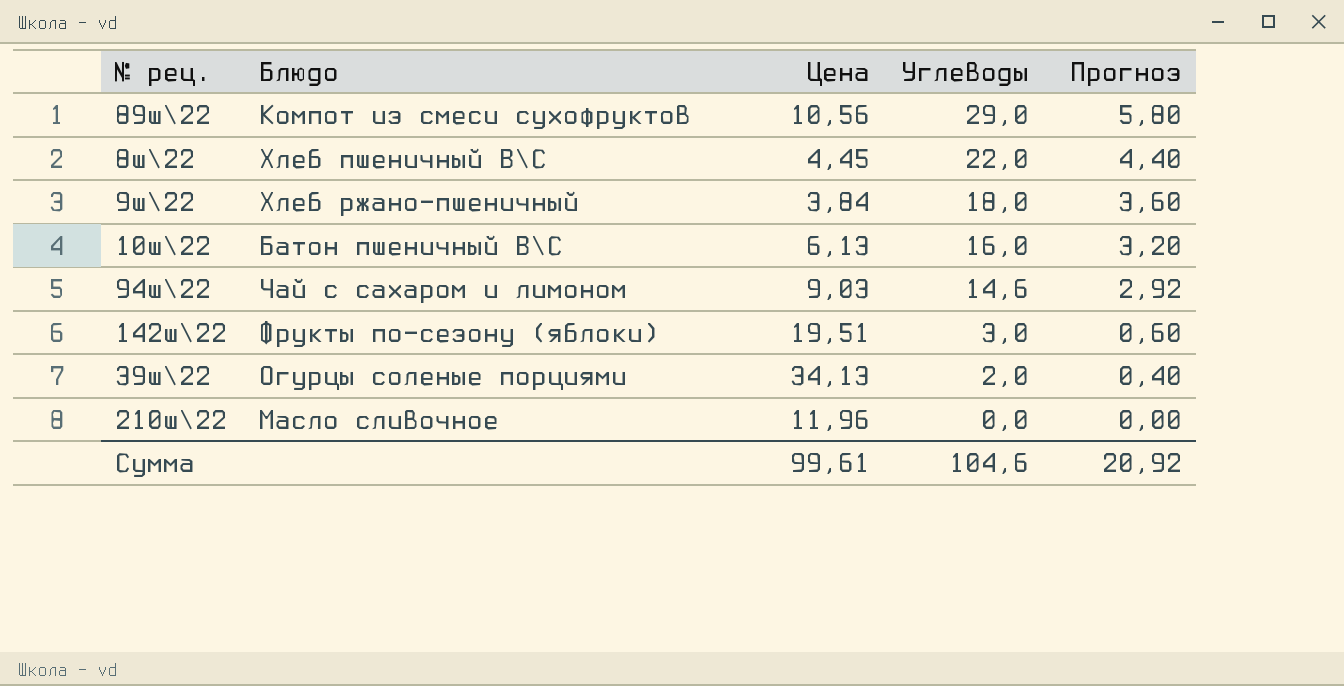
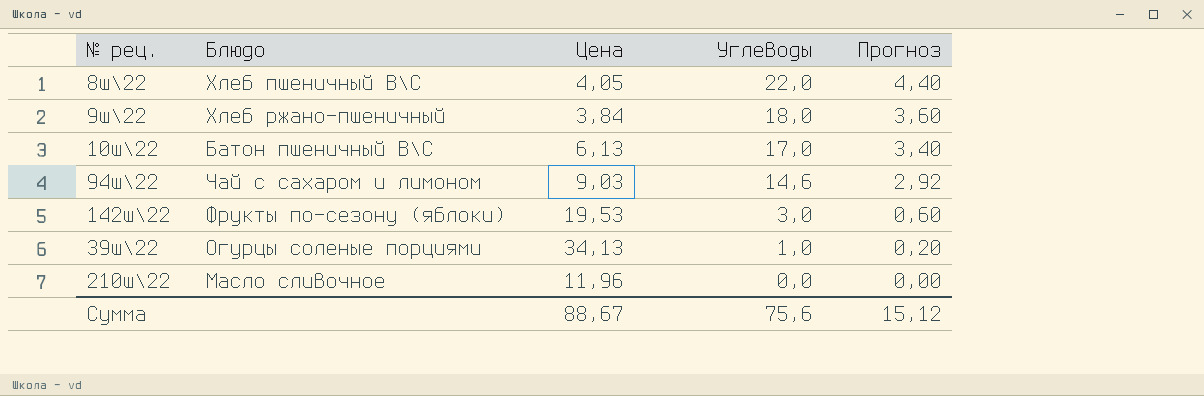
row 89ш\22: Компот из смеси сухофруктов | 10,56 | 29,0 | 5,80 -> none
8ш\22 | Цена: 4,45 -> 4,05
10ш\22 | Углеводы: 16,0 -> 17,0
10ш\22 | Прогноз: 3,20 -> 3,40
142ш\22 | Цена: 19,51 -> 19,53
39ш\22 | Углеводы: 2,0 -> 1,0
39ш\22 | Прогноз: 0,40 -> 0,20
Сумма | Цена: 99,61 -> 88,67
Сумма | Углеводы: 104,6 -> 75,6
Сумма | Прогноз: 20,92 -> 15,12

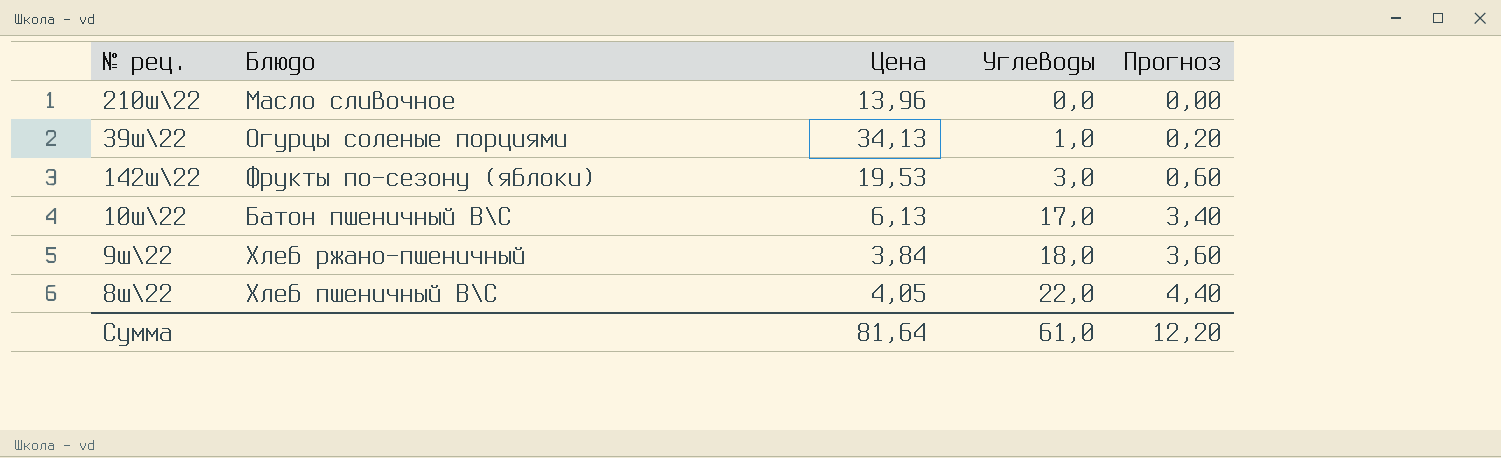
row order: Углеводы descending -> Углеводы ascending
row 94ш\22: Чай с сахаром и лимоном | 9,03 | 14,6 | 2,92 -> none
210ш\22 | Цена: 11,96 -> 13,96
Сумма | Цена: 88,67 -> 81,64
Сумма | Углеводы: 75,6 -> 61,0
Сумма | Прогноз: 15,12 -> 12,20

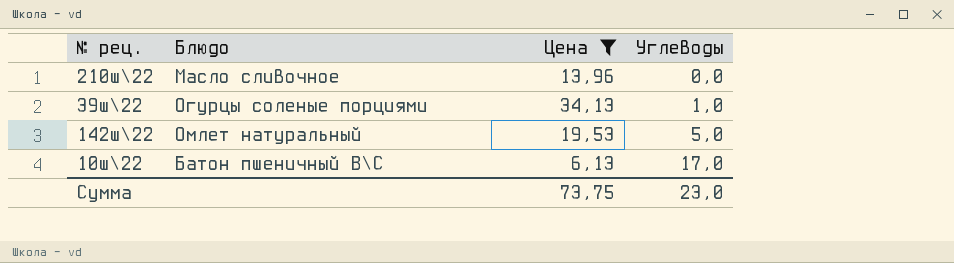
filter: none -> Цена >= 6,13
column Прогноз | formula: [Углеводы] * 0,2 -> none
142ш\22 | Блюдо: Фрукты по-сезону (яблоки) -> Омлет натуральный
142ш\22 | Углеводы: 3,0 -> 5,0
Сумма | Цена: 81,64 -> 73,75
Сумма | Углеводы: 61,0 -> 23,0

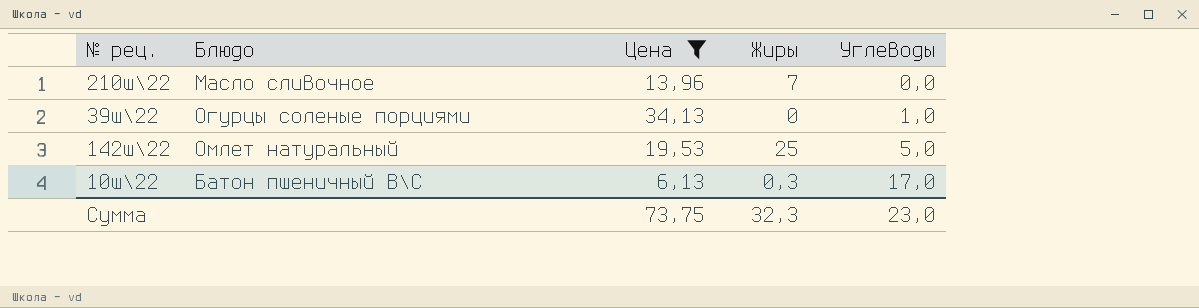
column Жиры | position: none -> 4

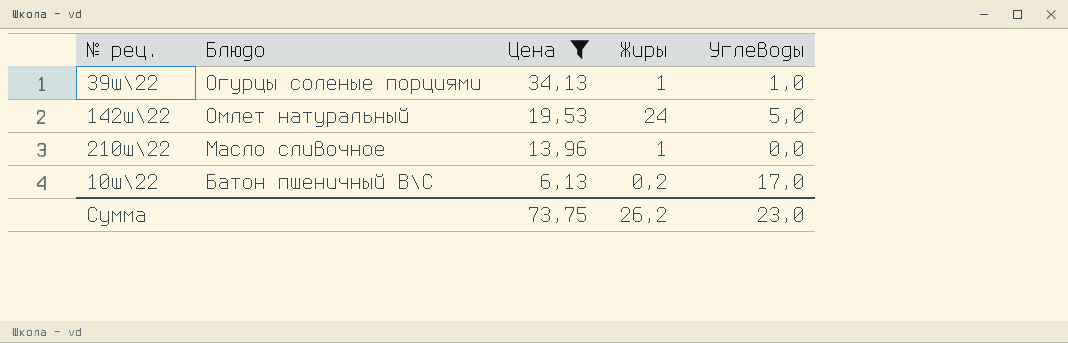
row order: Углеводы ascending -> Цена descending
39ш\22 | Жиры: 0 -> 1
142ш\22 | Жиры: 25 -> 24
210ш\22 | Жиры: 7 -> 1
10ш\22 | Жиры: 0,3 -> 0,2
Сумма | Жиры: 32,3 -> 26,2

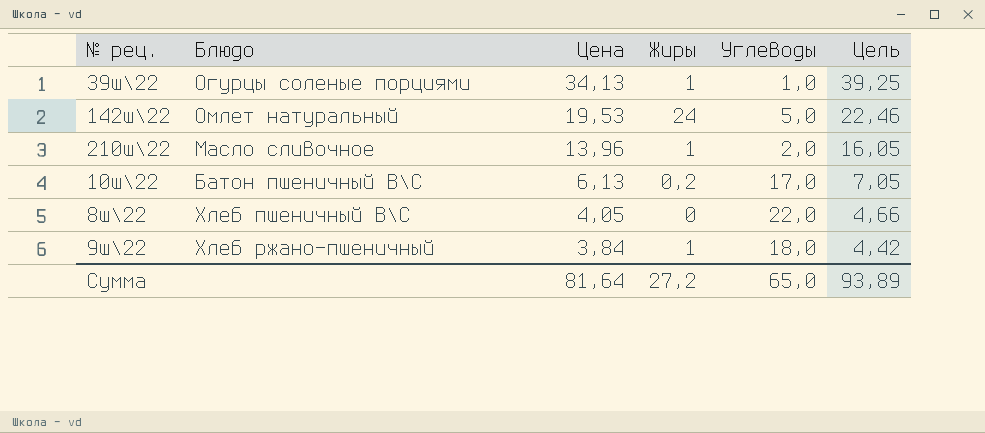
filter: Цена >= 6,13 -> none
column Цель | formula: none -> [Цена] * 1,15
210ш\22 | Углеводы: 0,0 -> 2,0
Сумма | Цена: 73,75 -> 81,64
Сумма | Жиры: 26,2 -> 27,2
Сумма | Углеводы: 23,0 -> 65,0

